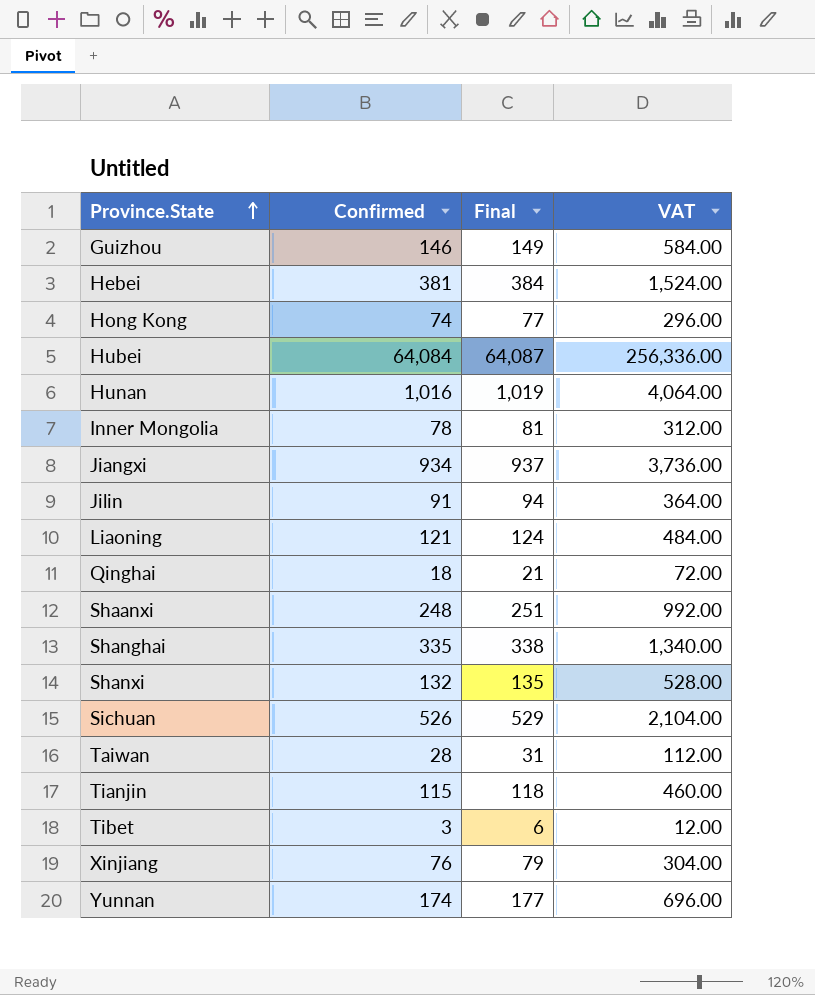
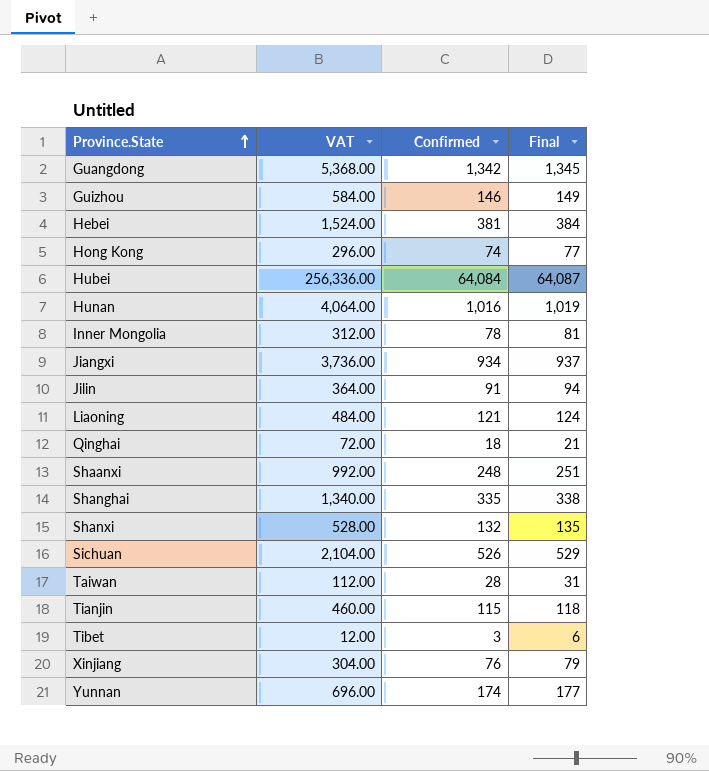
column VAT | position: 4 -> 2
row Guangdong: none -> 5,368.00 | 1,342 | 1,345

